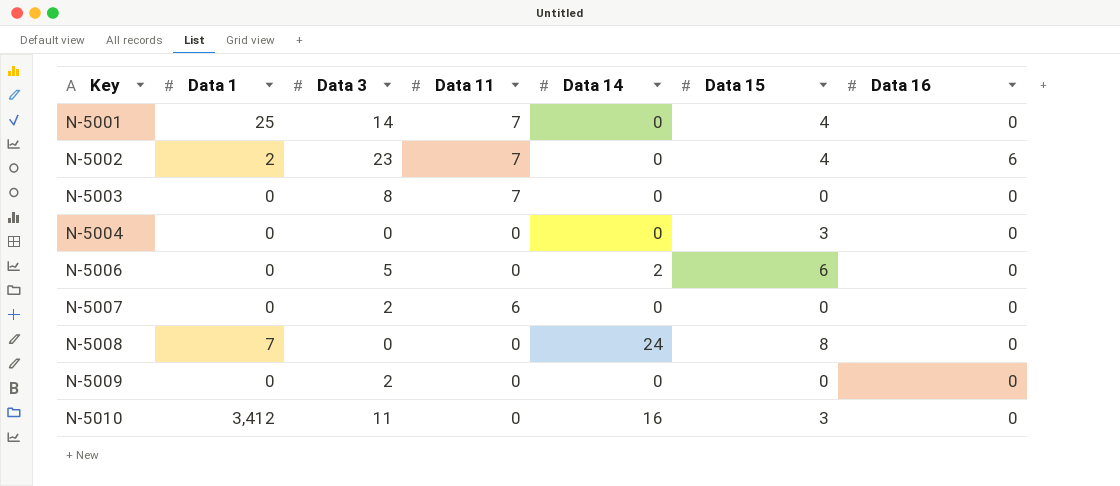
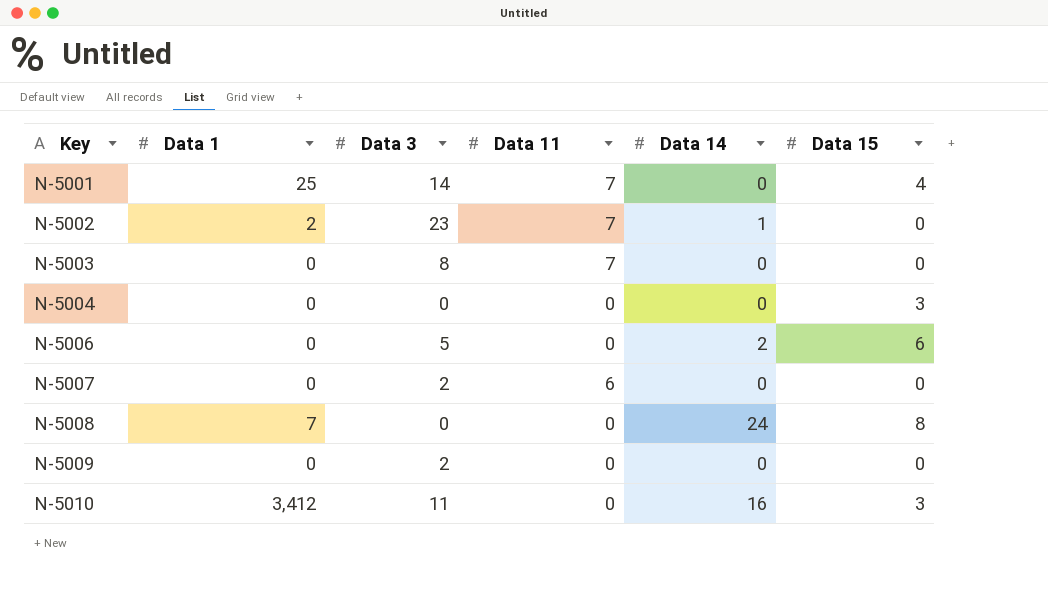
column Data 16 | position: 7 -> none
N-5002 | Data 14: 0 -> 1
N-5002 | Data 15: 4 -> 0

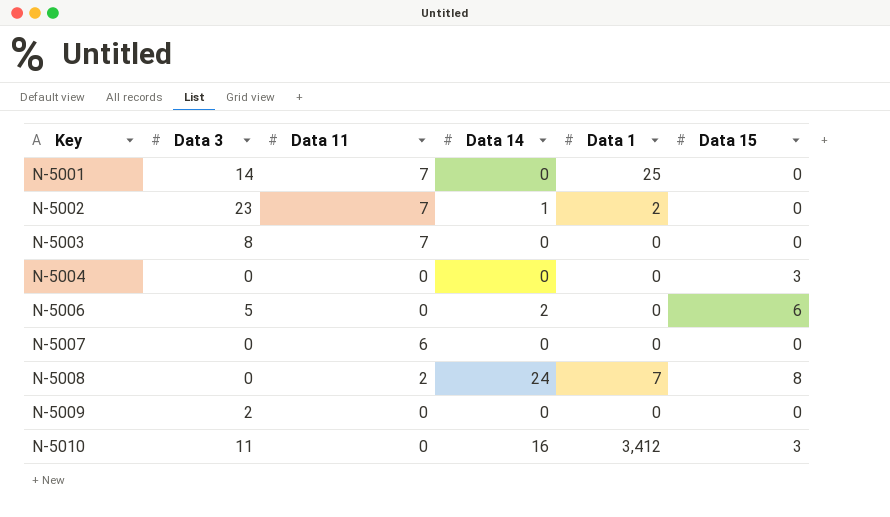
column Data 1 | position: 2 -> 5
N-5001 | Data 15: 4 -> 0
N-5007 | Data 3: 2 -> 0
N-5008 | Data 11: 0 -> 2

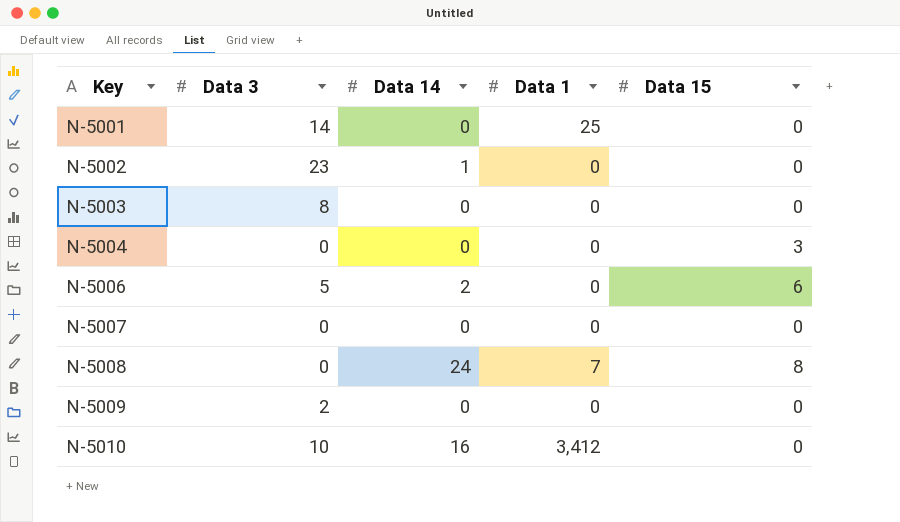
column Data 11 | position: 3 -> none
N-5002 | Data 1: 2 -> 0
N-5010 | Data 3: 11 -> 10
N-5010 | Data 15: 3 -> 0

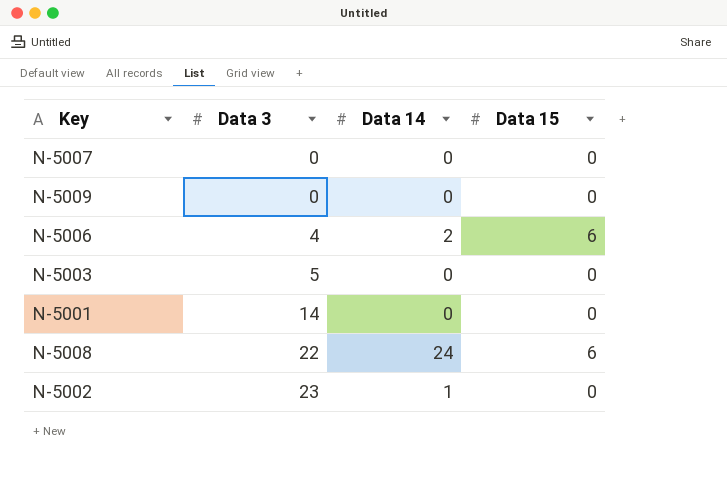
row order: Key ascending -> Data 3 ascending
column Data 1 | position: 4 -> none
row N-5004: 0 | 0 | 0 | 3 -> none
row N-5010: 10 | 16 | 3,412 | 0 -> none
N-5009 | Data 3: 2 -> 0
N-5006 | Data 3: 5 -> 4
N-5003 | Data 3: 8 -> 5
N-5008 | Data 3: 0 -> 22
N-5008 | Data 15: 8 -> 6

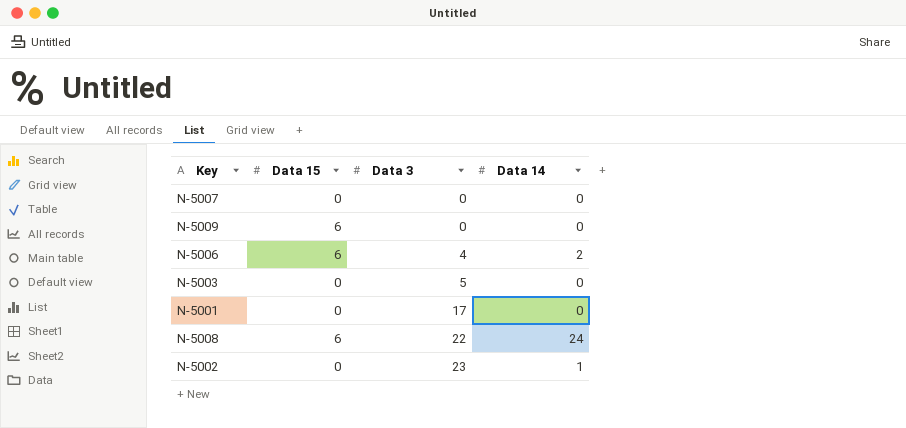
column Data 15 | position: 4 -> 2
N-5009 | Data 15: 0 -> 6
N-5001 | Data 3: 14 -> 17

